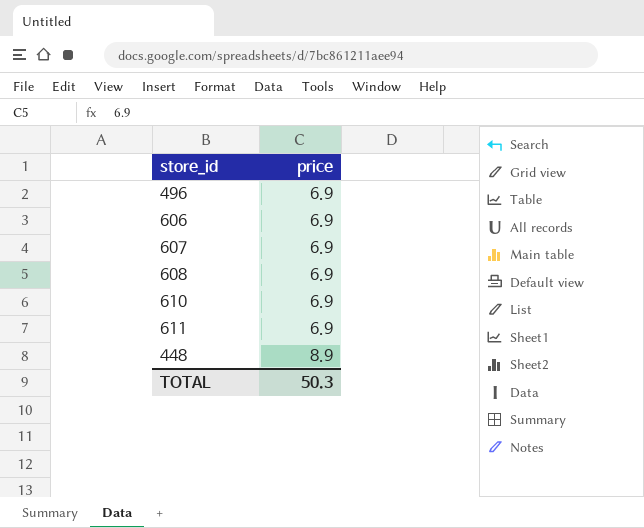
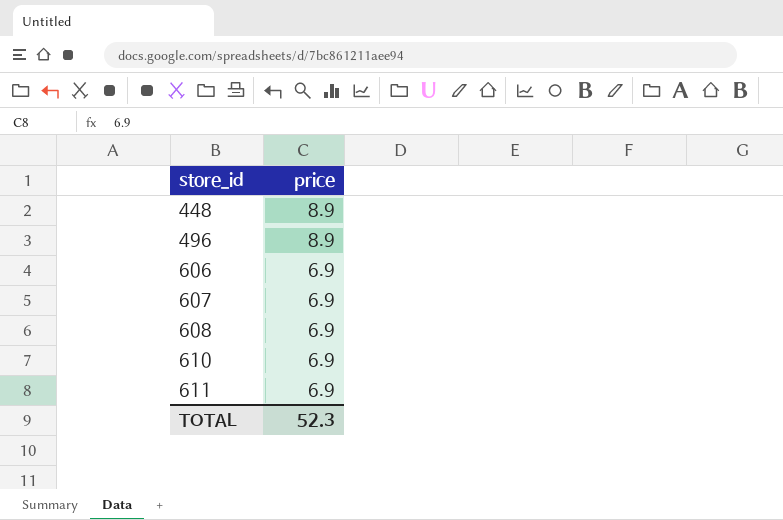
row order: price ascending -> store_id ascending
496 | price: 6.9 -> 8.9
TOTAL | price: 50.3 -> 52.3

